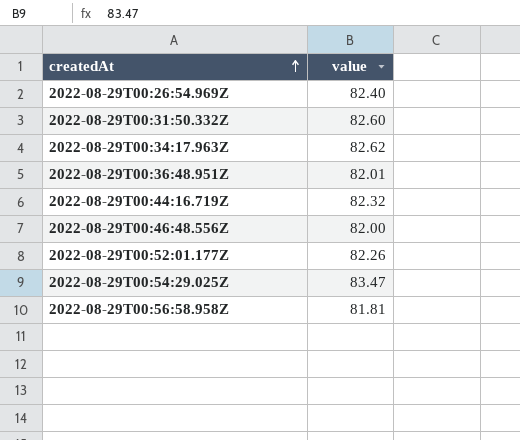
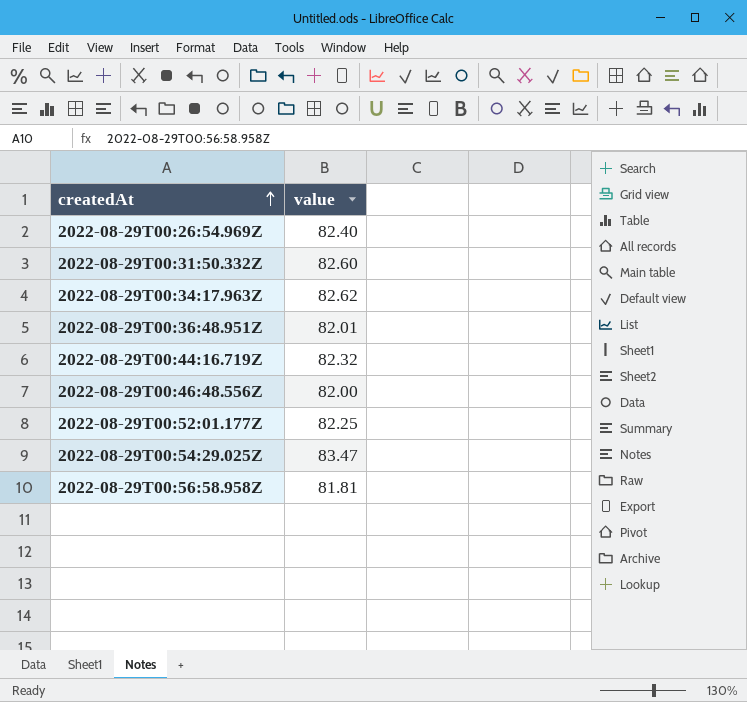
2022-08-29T00:52:01.177Z | value: 82.26 -> 82.25

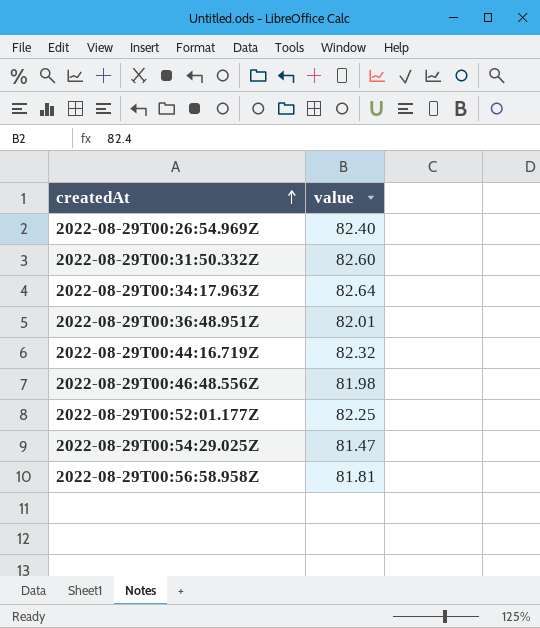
2022-08-29T00:34:17.963Z | value: 82.62 -> 82.64
2022-08-29T00:46:48.556Z | value: 82.00 -> 81.98
2022-08-29T00:54:29.025Z | value: 83.47 -> 81.47

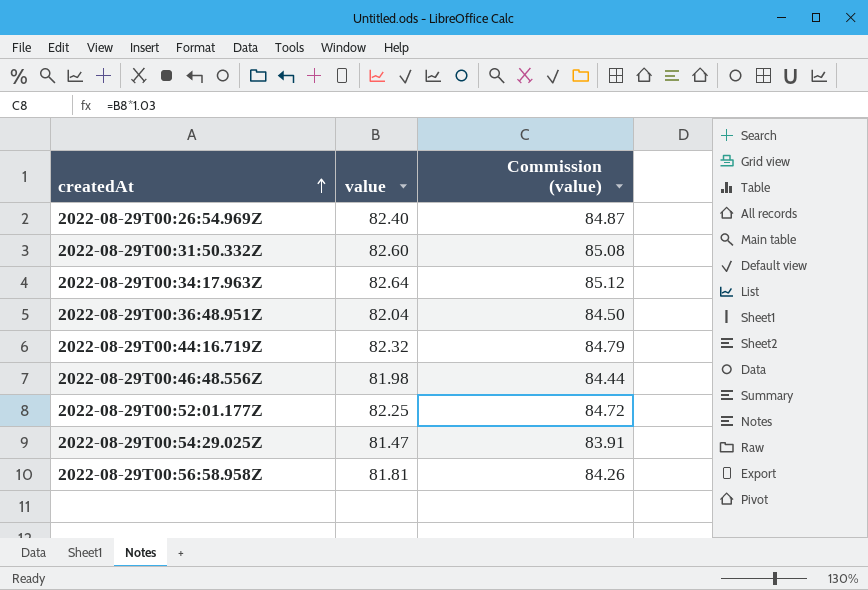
column Commission (value) | formula: none -> [value] * 1.03
2022-08-29T00:36:48.951Z | value: 82.01 -> 82.04

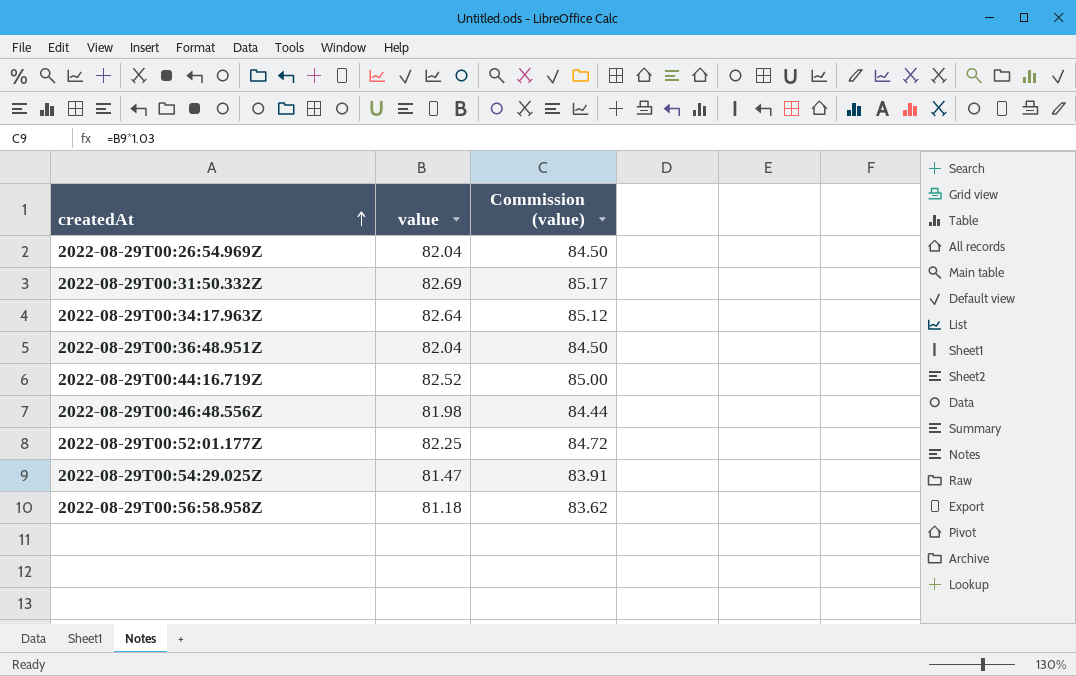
2022-08-29T00:26:54.969Z | value: 82.40 -> 82.04
2022-08-29T00:26:54.969Z | Commission (value): 84.87 -> 84.50
2022-08-29T00:31:50.332Z | value: 82.60 -> 82.69
2022-08-29T00:31:50.332Z | Commission (value): 85.08 -> 85.17
2022-08-29T00:44:16.719Z | value: 82.32 -> 82.52
2022-08-29T00:44:16.719Z | Commission (value): 84.79 -> 85.00
2022-08-29T00:56:58.958Z | value: 81.81 -> 81.18
2022-08-29T00:56:58.958Z | Commission (value): 84.26 -> 83.62

